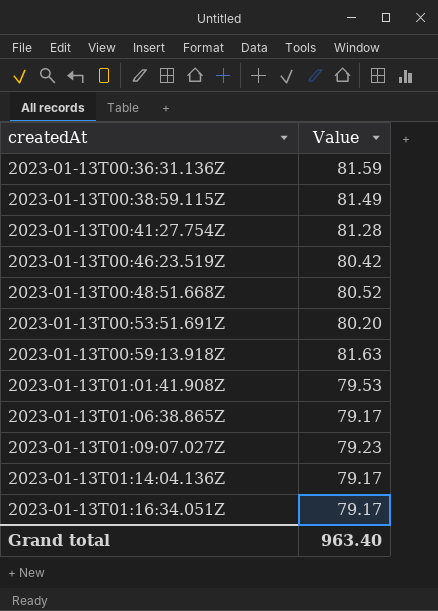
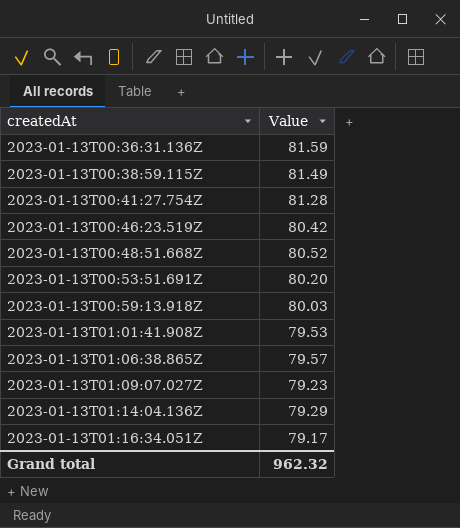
2023-01-13T00:59:13.918Z | Value: 81.63 -> 80.03
2023-01-13T01:06:38.865Z | Value: 79.17 -> 79.57
2023-01-13T01:14:04.136Z | Value: 79.17 -> 79.29
Grand total | Value: 963.40 -> 962.32

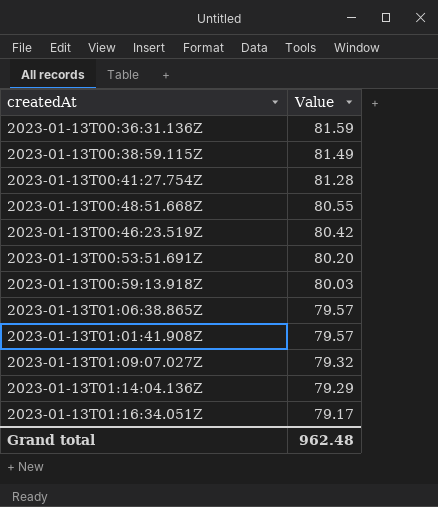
row order: createdAt ascending -> Value descending
2023-01-13T00:48:51.668Z | Value: 80.52 -> 80.55
2023-01-13T01:01:41.908Z | Value: 79.53 -> 79.57
2023-01-13T01:09:07.027Z | Value: 79.23 -> 79.32
Grand total | Value: 962.32 -> 962.48

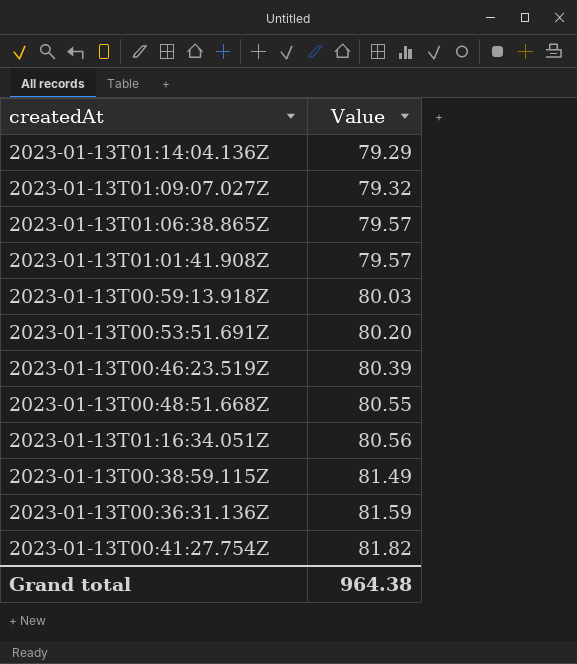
row order: Value descending -> Value ascending
2023-01-13T00:46:23.519Z | Value: 80.42 -> 80.39
2023-01-13T01:16:34.051Z | Value: 79.17 -> 80.56
2023-01-13T00:41:27.754Z | Value: 81.28 -> 81.82
Grand total | Value: 962.48 -> 964.38

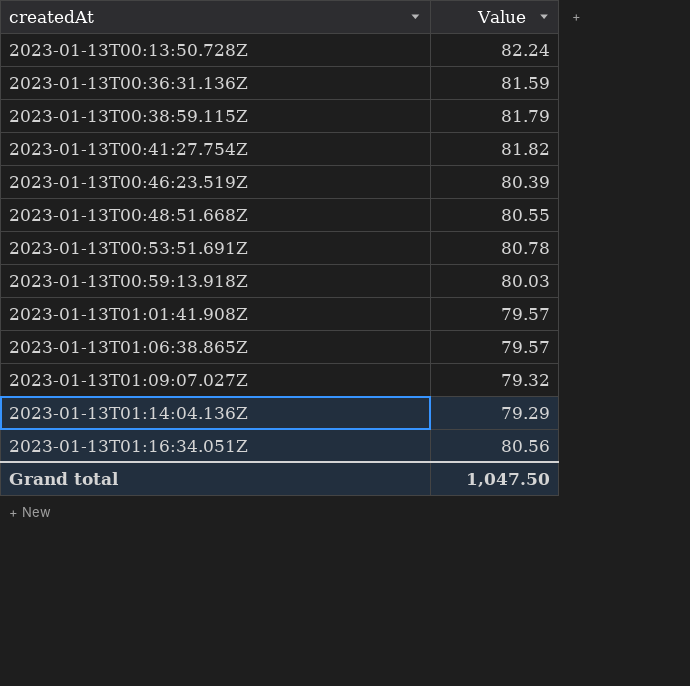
row order: Value ascending -> createdAt ascending
row 2023-01-13T00:13:50.728Z: none -> 82.24
2023-01-13T00:38:59.115Z | Value: 81.49 -> 81.79
2023-01-13T00:53:51.691Z | Value: 80.20 -> 80.78
Grand total | Value: 964.38 -> 1,047.50

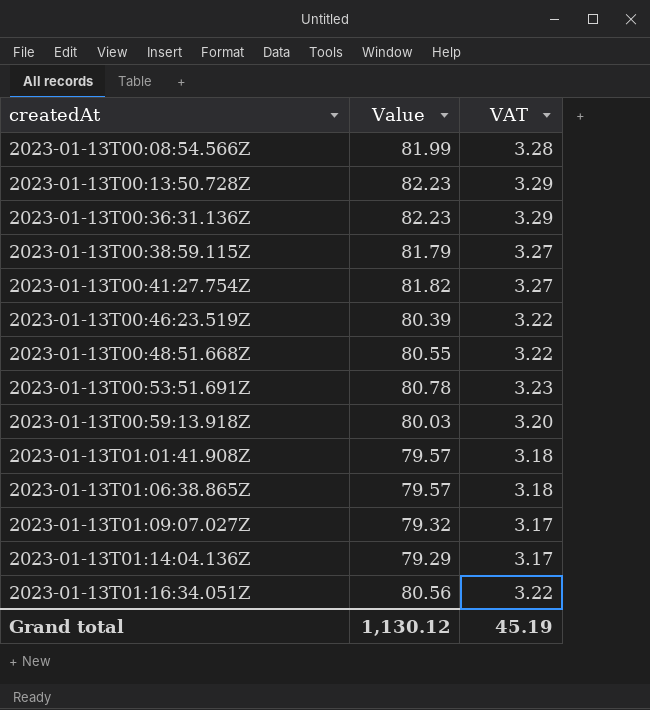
column VAT | formula: none -> [Value] * 0.04
row 2023-01-13T00:08:54.566Z: none -> 81.99 | 3.28
2023-01-13T00:13:50.728Z | Value: 82.24 -> 82.23
2023-01-13T00:36:31.136Z | Value: 81.59 -> 82.23
Grand total | Value: 1,047.50 -> 1,130.12

